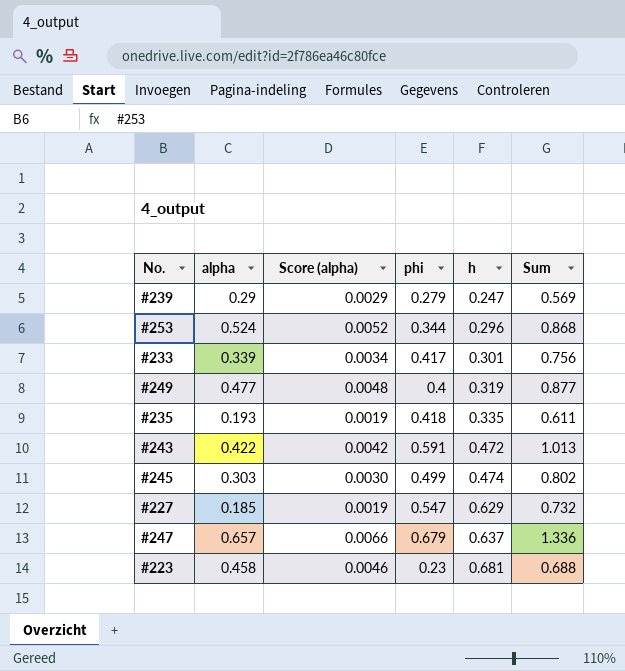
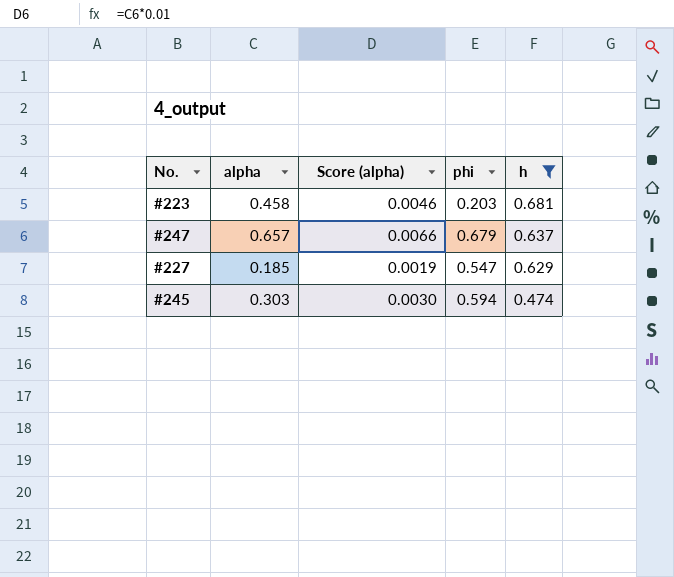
filter: none -> h >= 0.474
row order: h ascending -> h descending
column Sum | formula: [alpha] + [phi] -> none
#223 | phi: 0.23 -> 0.203
#245 | phi: 0.499 -> 0.594

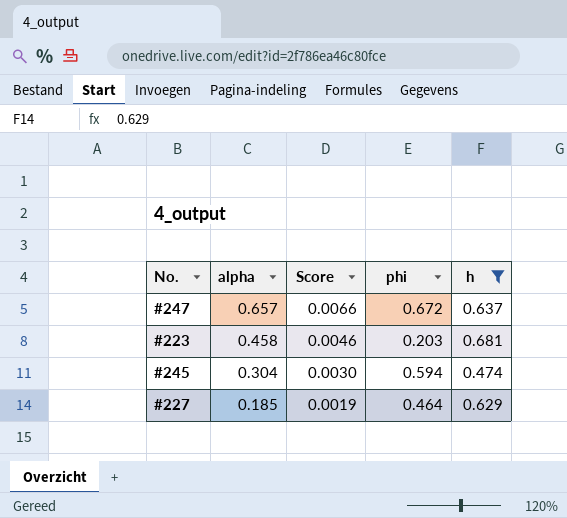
row order: h descending -> alpha descending
column name: Score (alpha) -> Score
#247 | phi: 0.679 -> 0.672
#245 | alpha: 0.303 -> 0.304
#227 | phi: 0.547 -> 0.464

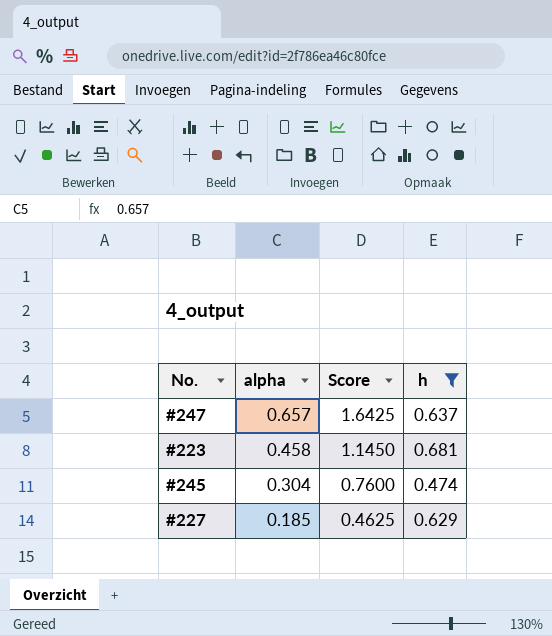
column phi | position: 4 -> none
column Score | formula: [alpha] * 0.01 -> [alpha] * 2.5

